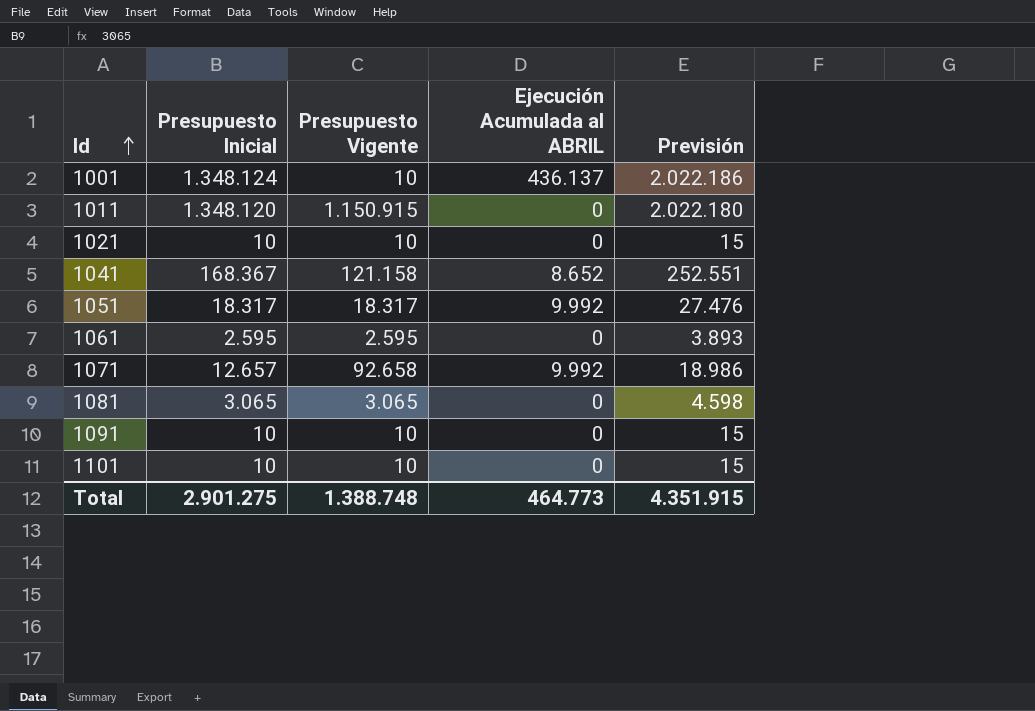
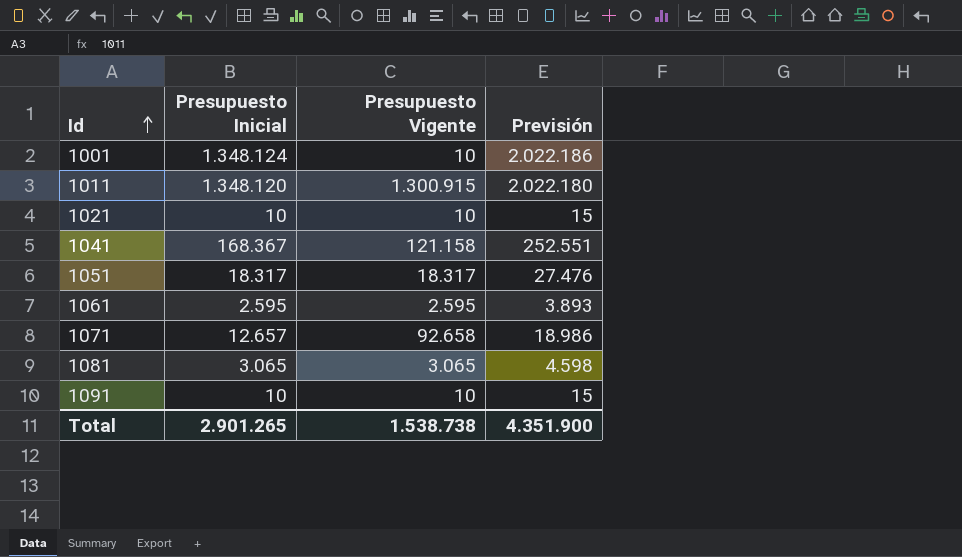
column Ejecución Acumulada al ABRIL | position: 4 -> none
row 1101: 10 | 10 | 0 | 15 -> none
1011 | Presupuesto Vigente: 1.150.915 -> 1.300.915
Total | Presupuesto Inicial: 2.901.275 -> 2.901.265
Total | Presupuesto Vigente: 1.388.748 -> 1.538.738
Total | Previsión: 4.351.915 -> 4.351.900

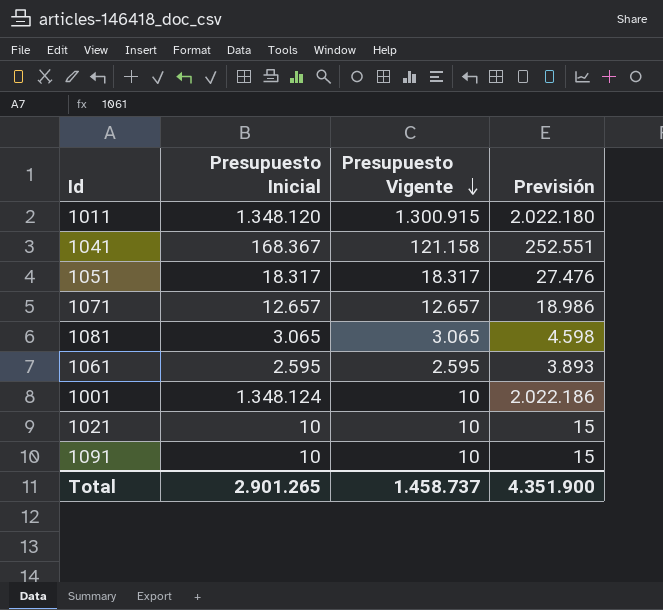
row order: Id ascending -> Presupuesto Vigente descending
1071 | Presupuesto Vigente: 92.658 -> 12.657
Total | Presupuesto Vigente: 1.538.738 -> 1.458.737

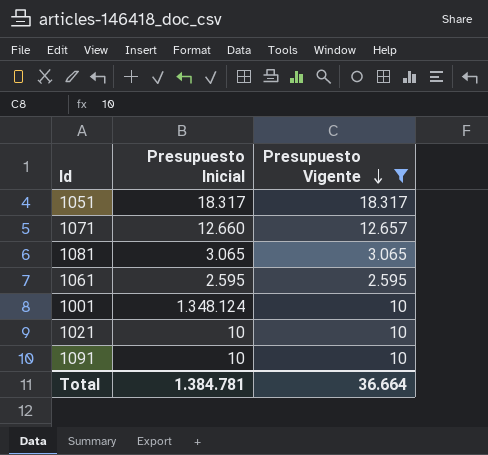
filter: none -> Presupuesto Vigente <= 18.317
column Previsión | formula: [Presupuesto Inicial] * 1,5 -> none
1071 | Presupuesto Inicial: 12.657 -> 12.660
Total | Presupuesto Inicial: 2.901.265 -> 1.384.781
Total | Presupuesto Vigente: 1.458.737 -> 36.664

